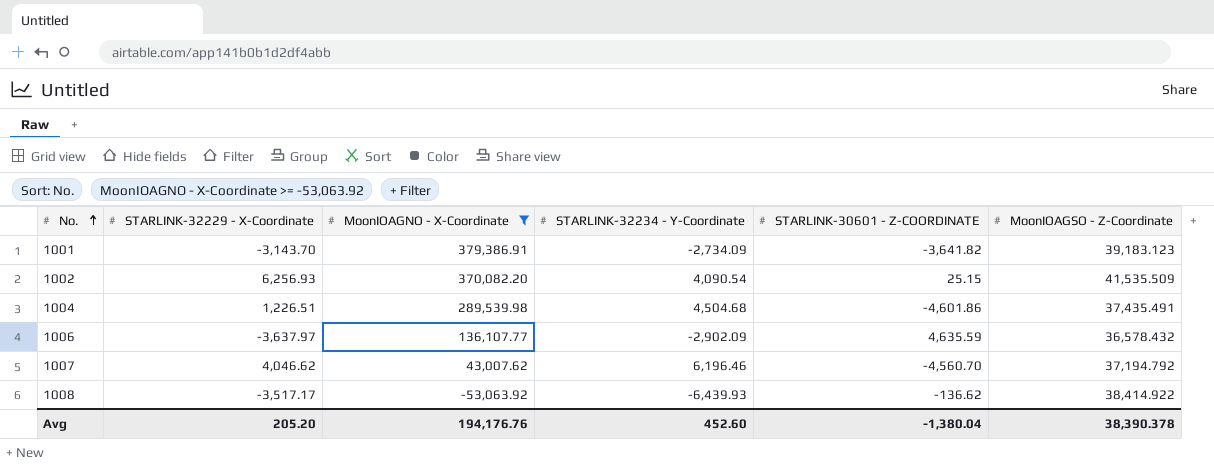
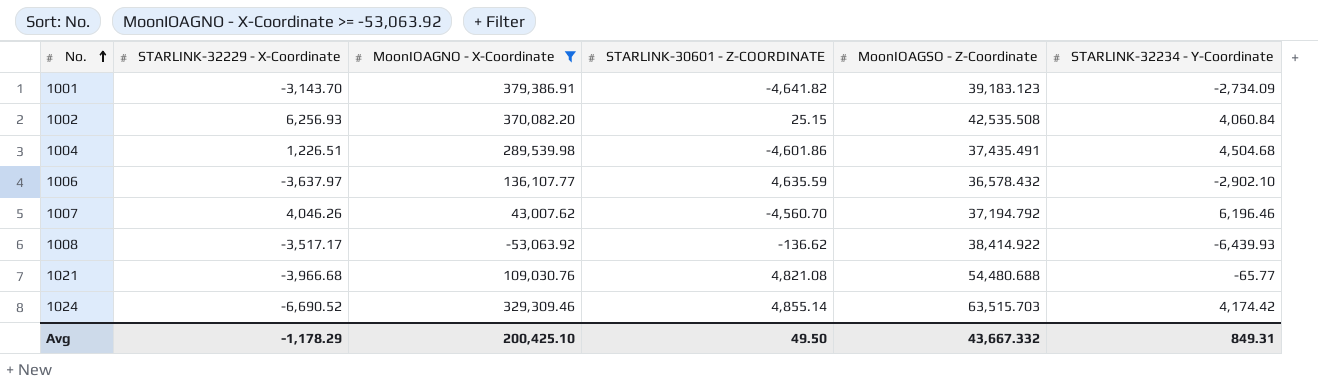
column STARLINK-32234 - Y-Coordinate | position: 4 -> 6
1001 | STARLINK-30601 - Z-COORDINATE: -3,641.82 -> -4,641.82
1002 | MoonIOAGSO - Z-Coordinate: 41,535.509 -> 42,535.508
1002 | STARLINK-32234 - Y-Coordinate: 4,090.54 -> 4,060.84
1006 | STARLINK-32234 - Y-Coordinate: -2,902.09 -> -2,902.10
1007 | STARLINK-32229 - X-Coordinate: 4,046.62 -> 4,046.26
row 1021: none -> -3,966.68 | 109,030.76 | 4,821.08 | 54,480.688 | -65.77
row 1024: none -> -6,690.52 | 329,309.46 | 4,855.14 | 63,515.703 | 4,174.42
Avg | STARLINK-32229 - X-Coordinate: 205.20 -> -1,178.29
Avg | MoonIOAGNO - X-Coordinate: 194,176.76 -> 200,425.10
Avg | STARLINK-30601 - Z-COORDINATE: -1,380.04 -> 49.50
Avg | MoonIOAGSO - Z-Coordinate: 38,390.378 -> 43,667.332
Avg | STARLINK-32234 - Y-Coordinate: 452.60 -> 849.31

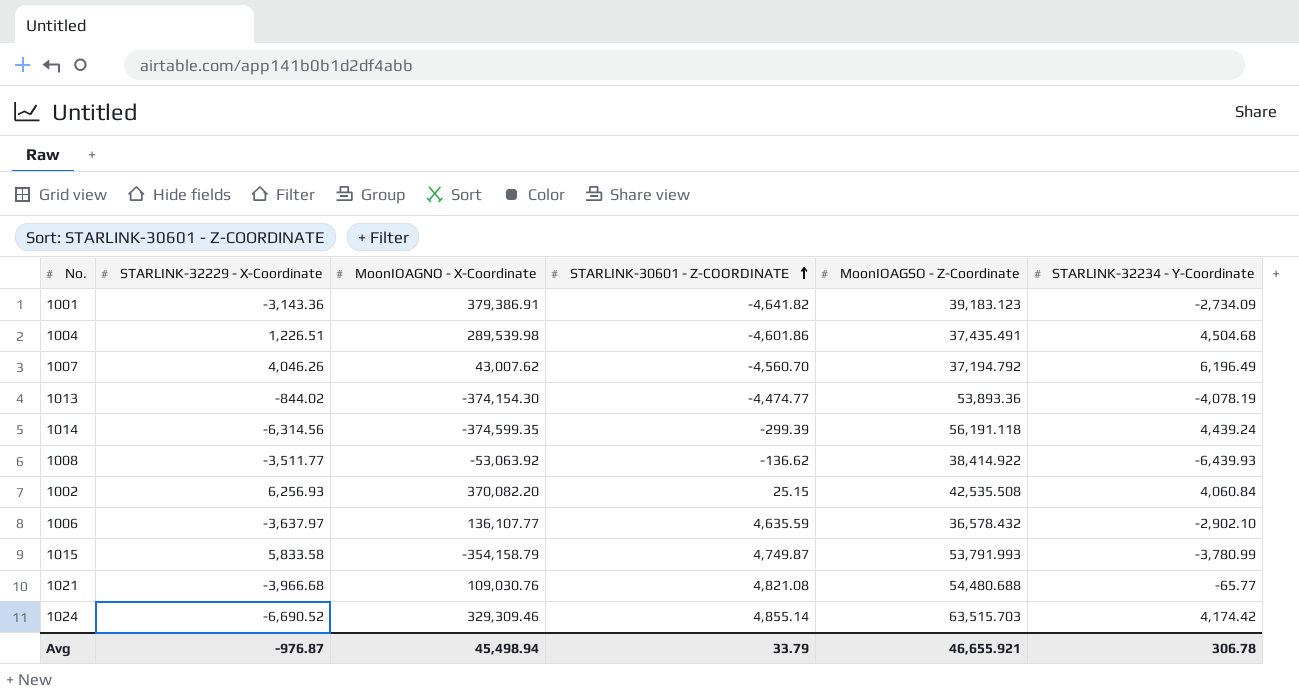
filter: MoonIOAGNO - X-Coordinate >= -53,063.92 -> none
row order: No. ascending -> STARLINK-30601 - Z-COORDINATE ascending
1001 | STARLINK-32229 - X-Coordinate: -3,143.70 -> -3,143.36
1007 | STARLINK-32234 - Y-Coordinate: 6,196.46 -> 6,196.49
1008 | STARLINK-32229 - X-Coordinate: -3,517.17 -> -3,511.77
Avg | STARLINK-32229 - X-Coordinate: -1,178.29 -> -976.87
Avg | MoonIOAGNO - X-Coordinate: 200,425.10 -> 45,498.94
Avg | STARLINK-30601 - Z-COORDINATE: 49.50 -> 33.79
Avg | MoonIOAGSO - Z-Coordinate: 43,667.332 -> 46,655.921
Avg | STARLINK-32234 - Y-Coordinate: 849.31 -> 306.78

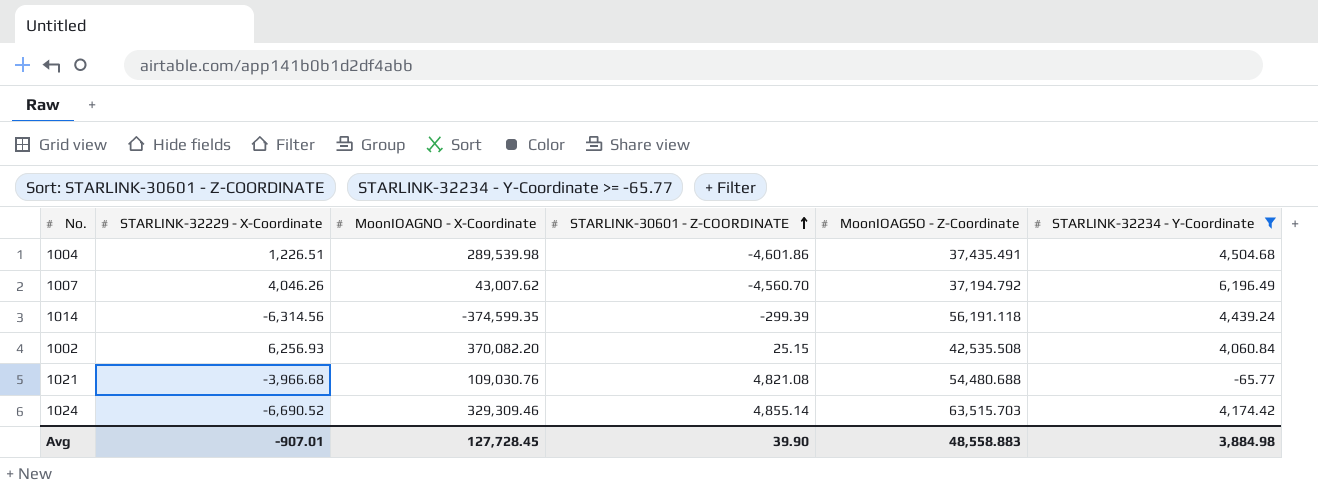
filter: none -> STARLINK-32234 - Y-Coordinate >= -65.77
Avg | STARLINK-32229 - X-Coordinate: -976.87 -> -907.01
Avg | MoonIOAGNO - X-Coordinate: 45,498.94 -> 127,728.45
Avg | STARLINK-30601 - Z-COORDINATE: 33.79 -> 39.90
Avg | MoonIOAGSO - Z-Coordinate: 46,655.921 -> 48,558.883
Avg | STARLINK-32234 - Y-Coordinate: 306.78 -> 3,884.98

